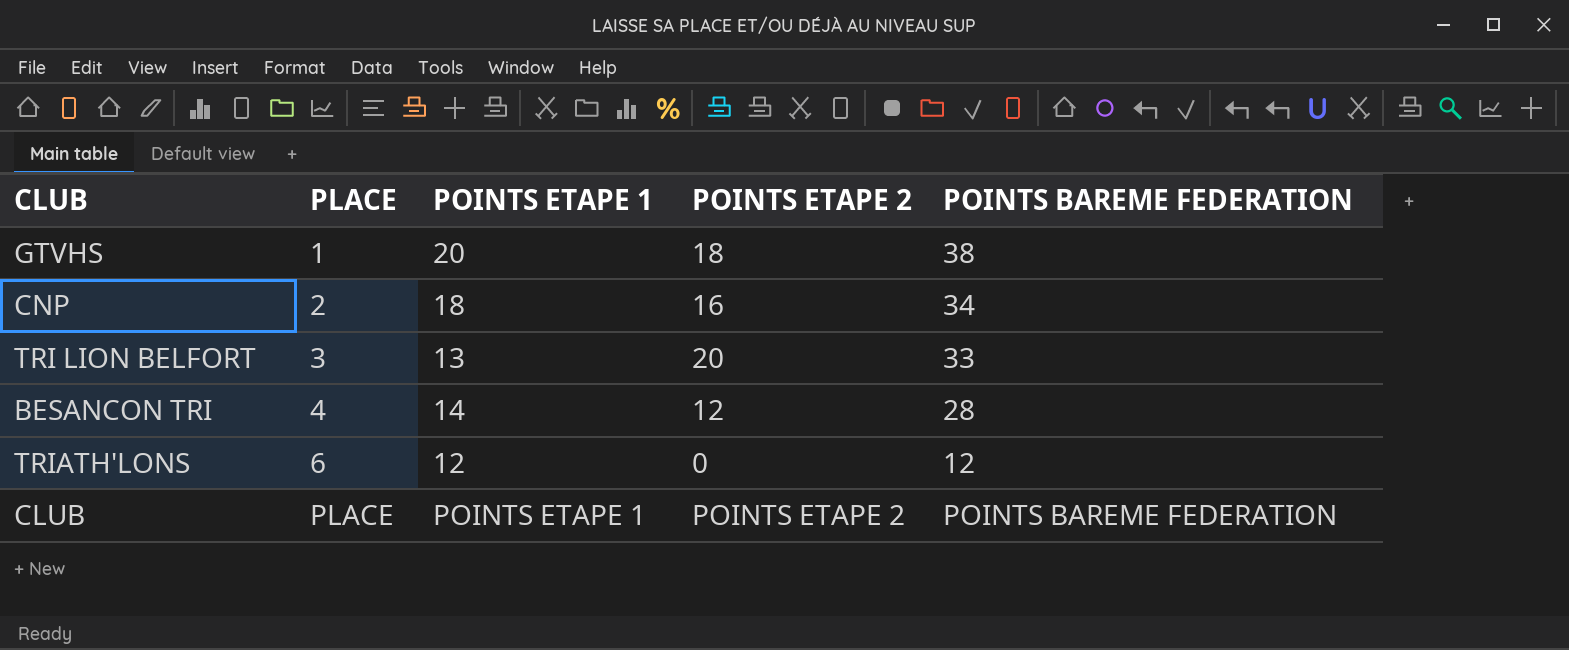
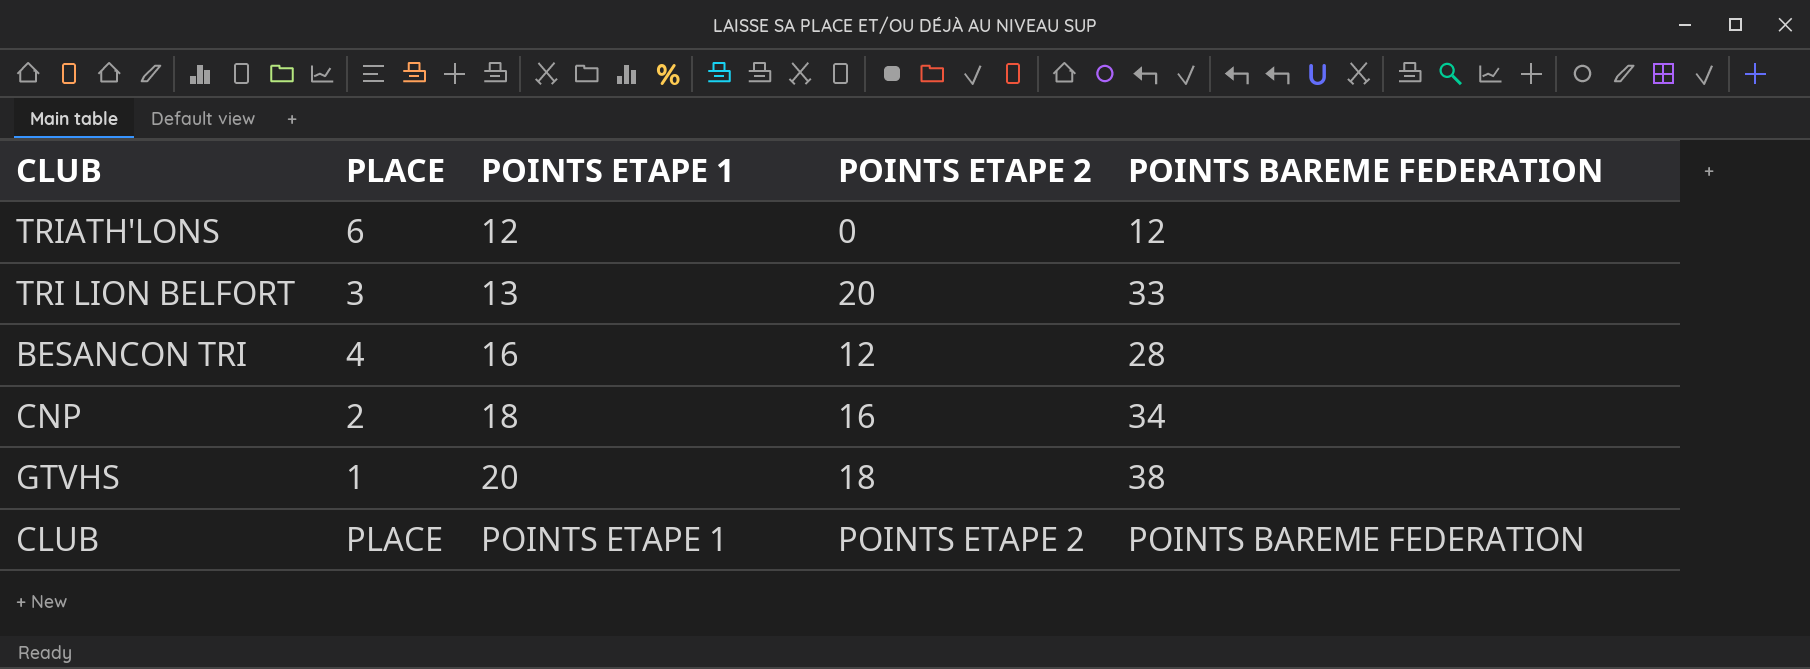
row order: PLACE ascending -> POINTS ETAPE 1 ascending
BESANCON TRI | POINTS ETAPE 1: 14 -> 16

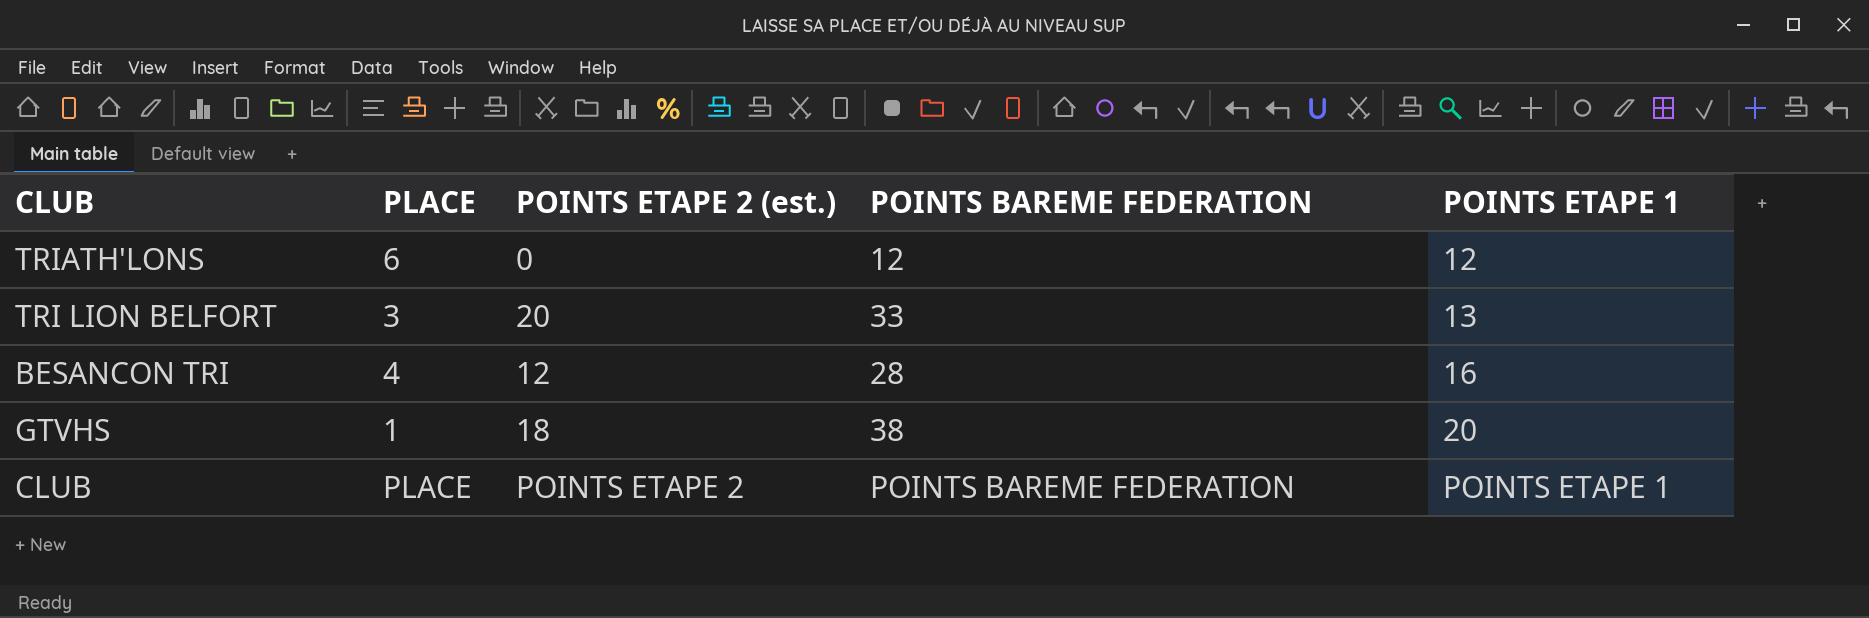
column name: POINTS ETAPE 2 -> POINTS ETAPE 2 (est.)
column POINTS ETAPE 1 | position: 3 -> 5
row CNP: 2 | 18 | 16 | 34 -> none

